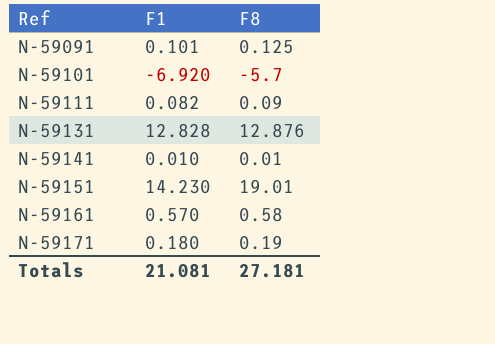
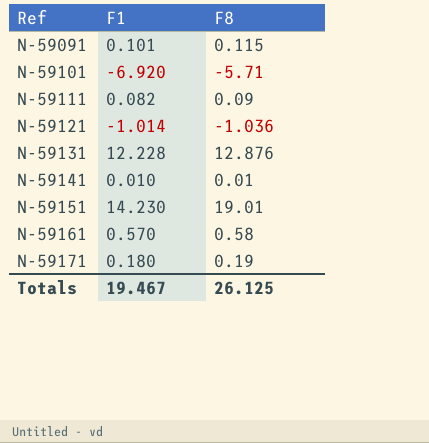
N-59091 | F8: 0.125 -> 0.115
N-59101 | F8: -5.7 -> -5.71
row N-59121: none -> -1.014 | -1.036
N-59131 | F1: 12.828 -> 12.228
Totals | F1: 21.081 -> 19.467
Totals | F8: 27.181 -> 26.125

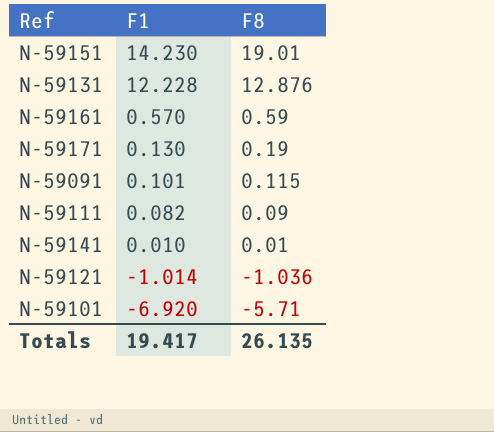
row order: Ref ascending -> F1 descending
N-59161 | F8: 0.58 -> 0.59
N-59171 | F1: 0.180 -> 0.130
Totals | F1: 19.467 -> 19.417
Totals | F8: 26.125 -> 26.135

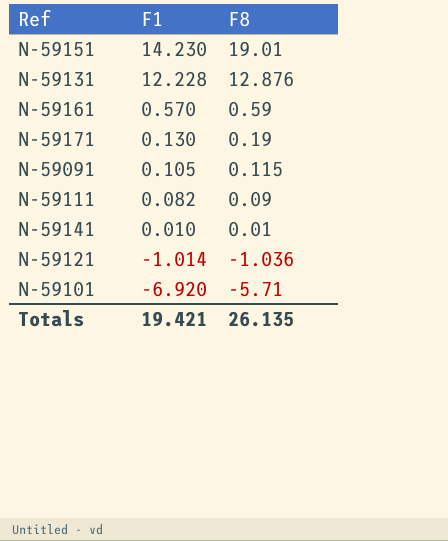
N-59091 | F1: 0.101 -> 0.105
Totals | F1: 19.417 -> 19.421

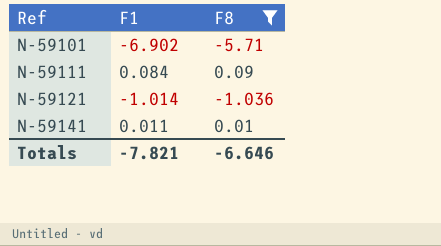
filter: none -> F8 <= 0.09
row order: F1 descending -> Ref ascending
N-59101 | F1: -6.920 -> -6.902
N-59111 | F1: 0.082 -> 0.084
N-59141 | F1: 0.010 -> 0.011
Totals | F1: 19.421 -> -7.821
Totals | F8: 26.135 -> -6.646

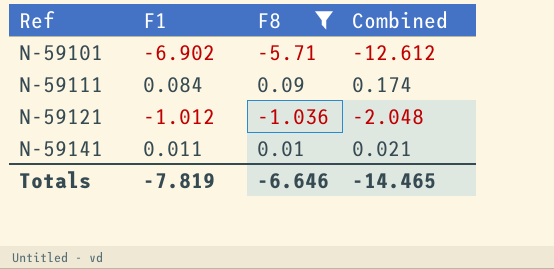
column Combined | formula: none -> [F1] + [F8]
N-59121 | F1: -1.014 -> -1.012
Totals | F1: -7.821 -> -7.819

